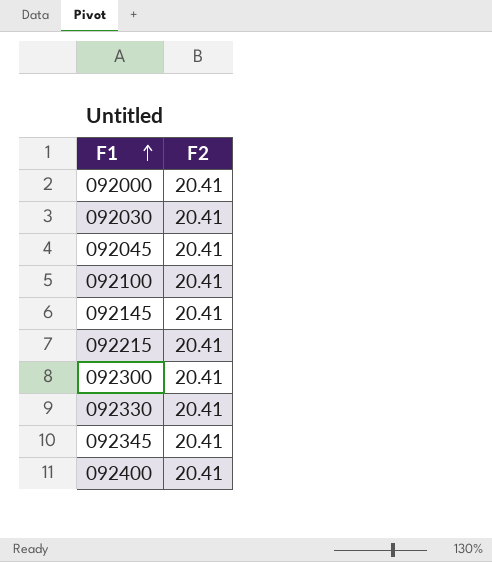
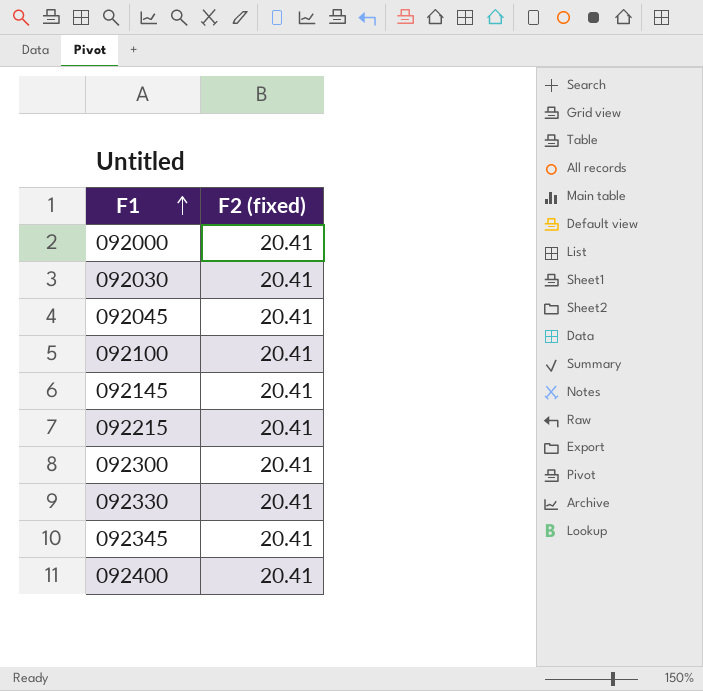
column name: F2 -> F2 (fixed)

